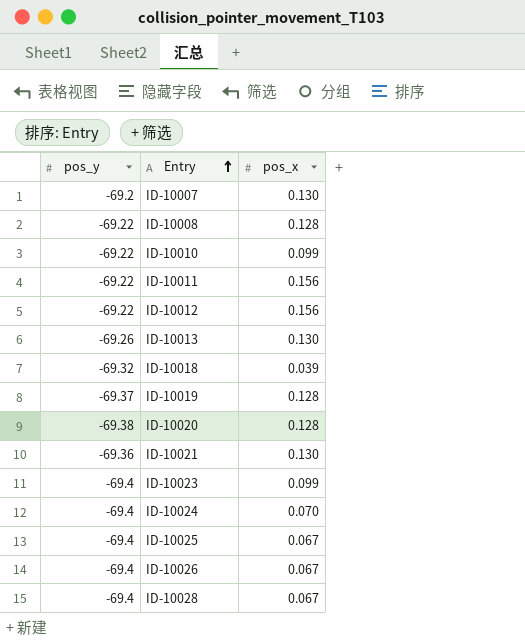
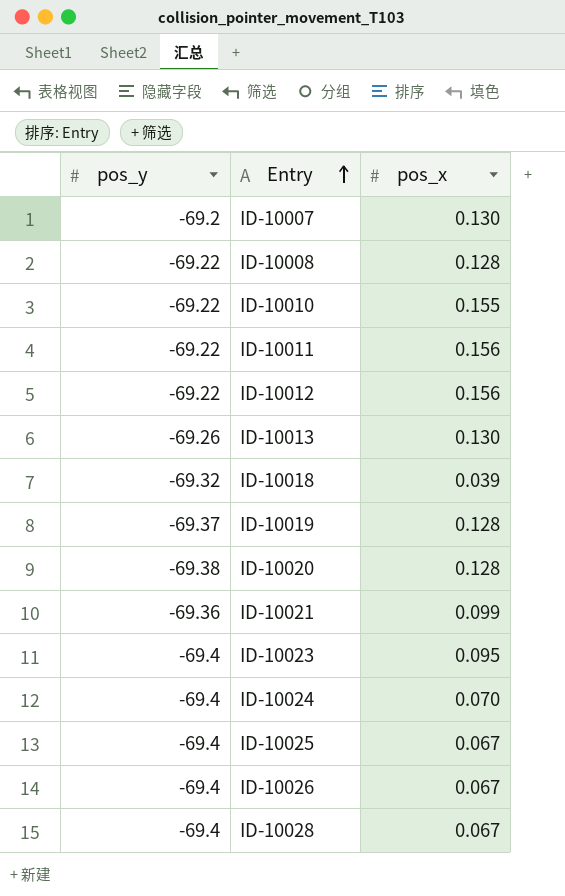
ID-10010 | pos_x: 0.099 -> 0.155
ID-10021 | pos_x: 0.130 -> 0.099
ID-10023 | pos_x: 0.099 -> 0.095

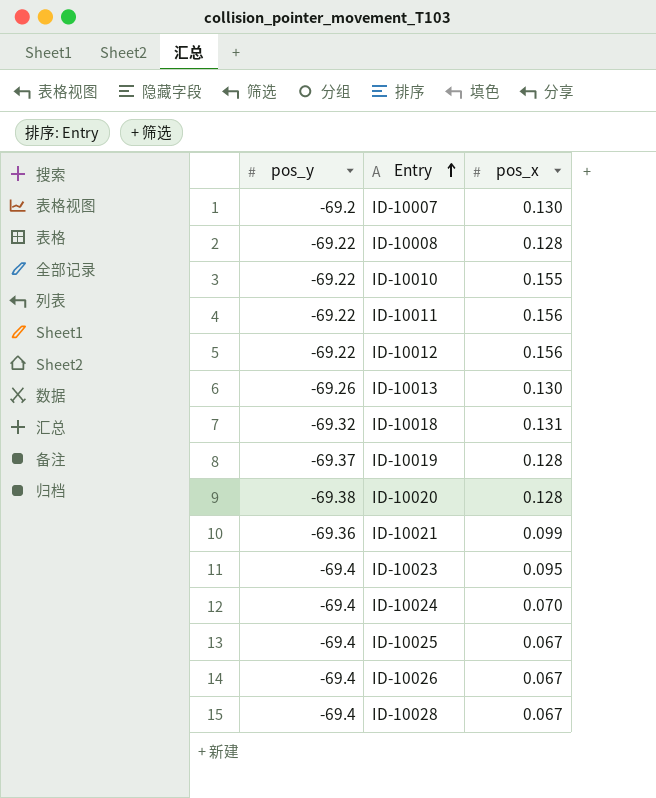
ID-10018 | pos_x: 0.039 -> 0.131

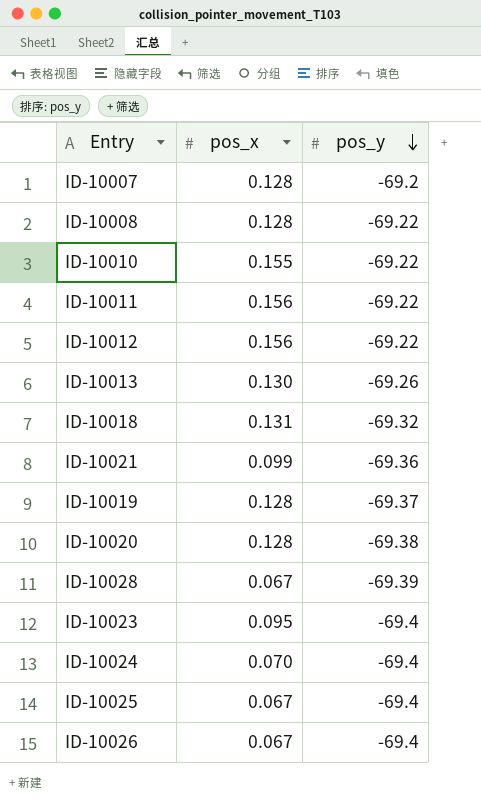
row order: Entry ascending -> pos_y descending
column pos_y | position: 1 -> 3
ID-10007 | pos_x: 0.130 -> 0.128
ID-10028 | pos_y: -69.4 -> -69.39

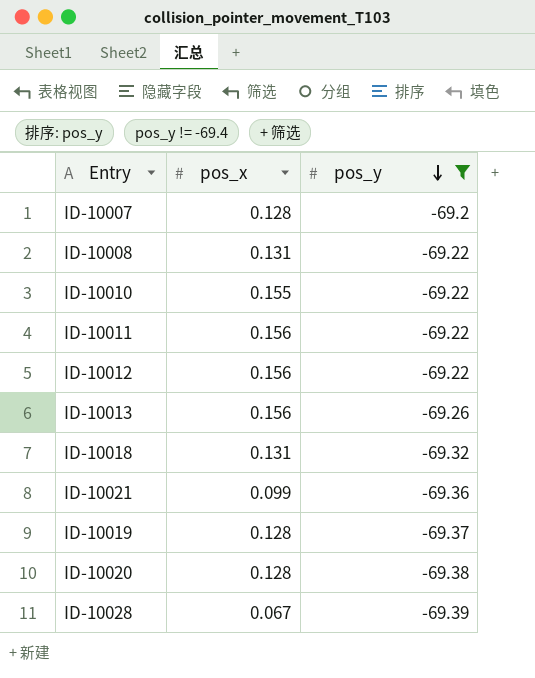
filter: none -> pos_y != -69.4
ID-10008 | pos_x: 0.128 -> 0.131
ID-10013 | pos_x: 0.130 -> 0.156

